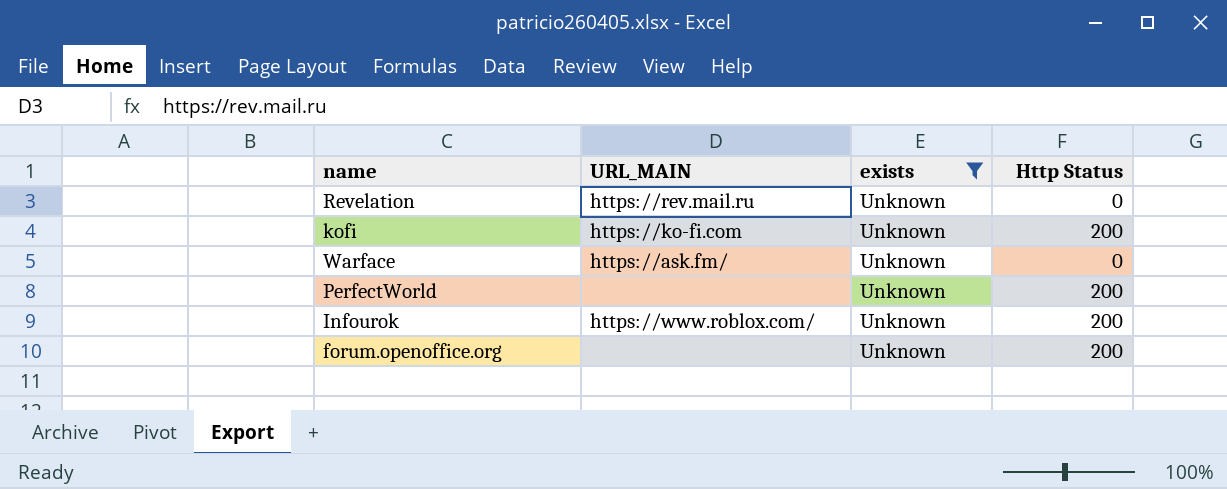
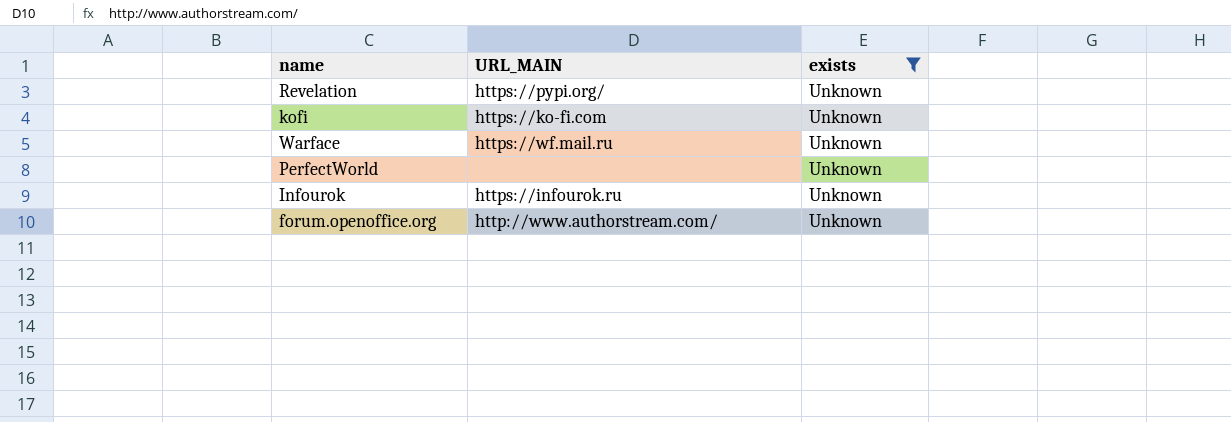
column Http Status | position: 4 -> none
Revelation | URL_MAIN: https://rev.mail.ru -> https://pypi.org/
Warface | URL_MAIN: https://ask.fm/ -> https://wf.mail.ru
Infourok | URL_MAIN: https://www.roblox.com/ -> https://infourok.ru
forum.openoffice.org | URL_MAIN: none -> http://www.authorstream.com/

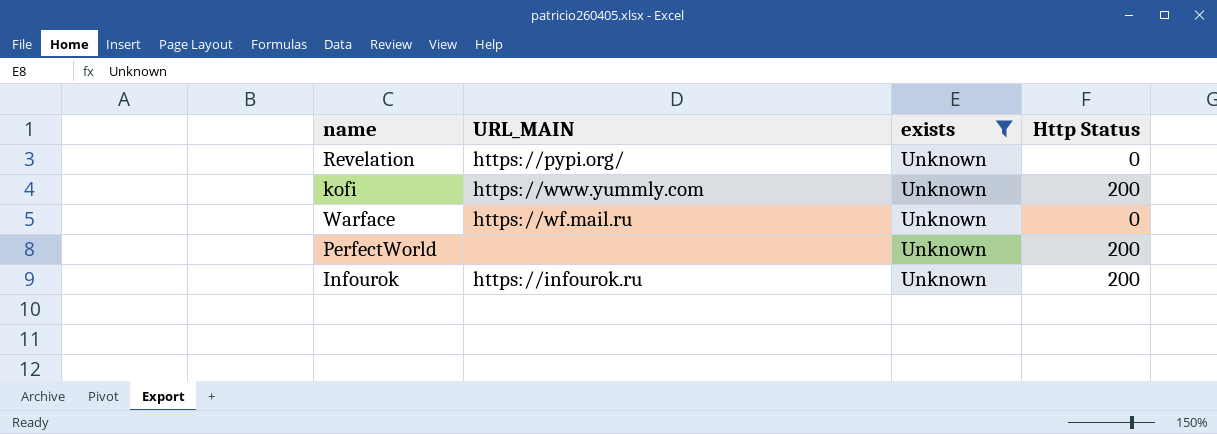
column Http Status | position: none -> 4
row forum.openoffice.org: http://www.authorstream.com/ | Unknown -> none
kofi | URL_MAIN: https://ko-fi.com -> https://www.yummly.com

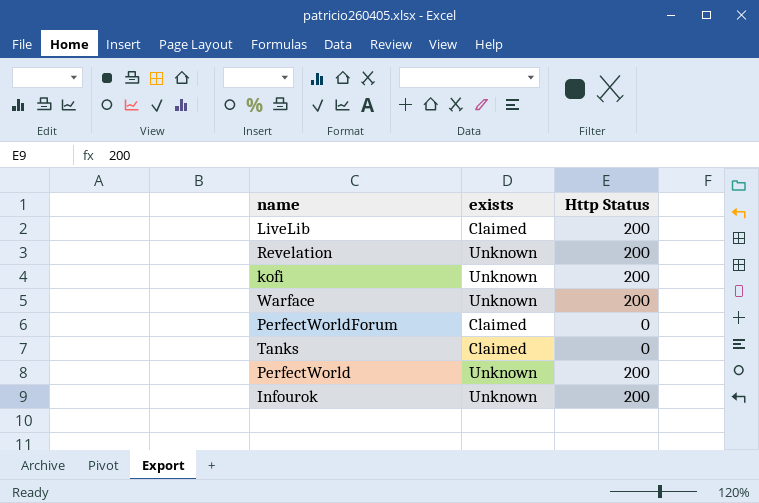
filter: exists = Unknown -> none
column URL_MAIN | position: 2 -> none
Revelation | Http Status: 0 -> 200
Warface | Http Status: 0 -> 200

